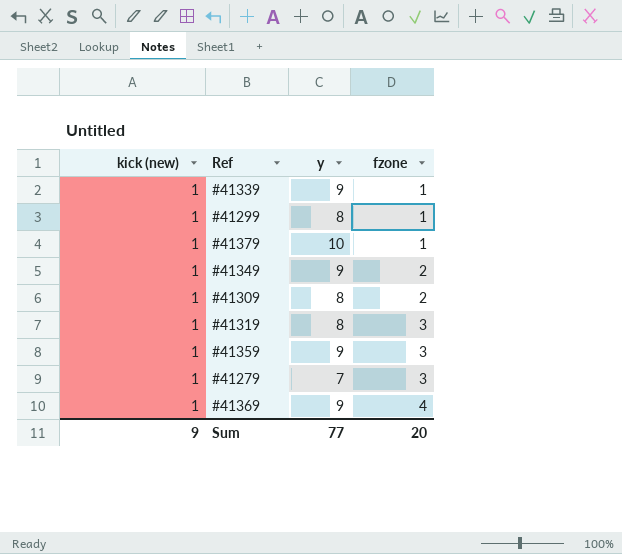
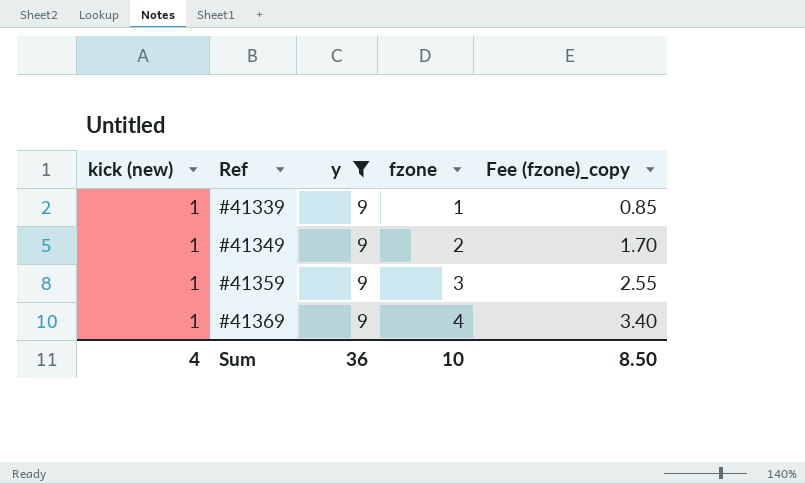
filter: none -> y = 9
column Fee (fzone)_copy | formula: none -> [fzone] * 0.85
Sum | kick (new): 9 -> 4
Sum | y: 77 -> 36
Sum | fzone: 20 -> 10

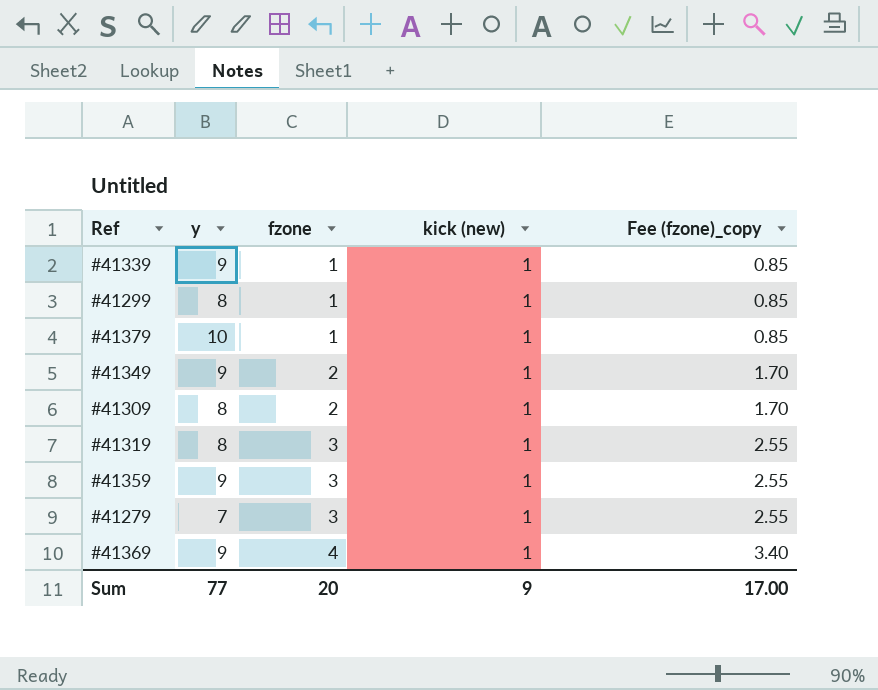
filter: y = 9 -> none
column kick (new) | position: 1 -> 4
Sum | y: 36 -> 77
Sum | fzone: 10 -> 20
Sum | kick (new): 4 -> 9
Sum | Fee (fzone)_copy: 8.50 -> 17.00

